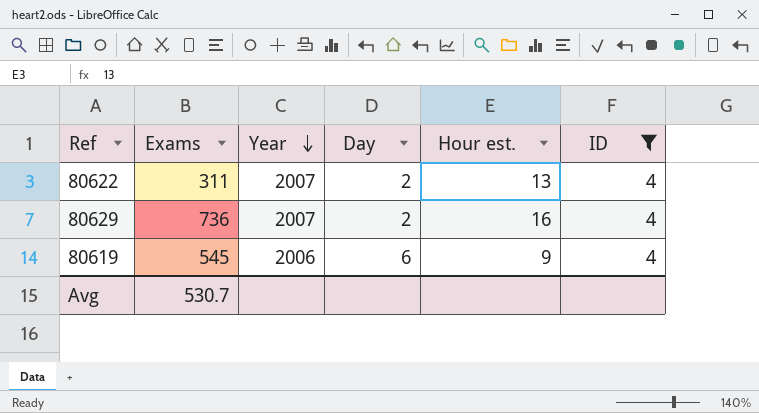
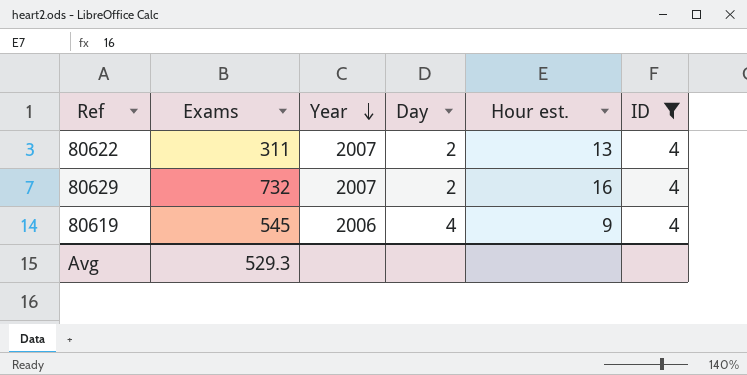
80629 | Exams: 736 -> 732
80619 | Day: 6 -> 4
Avg | Exams: 530.7 -> 529.3

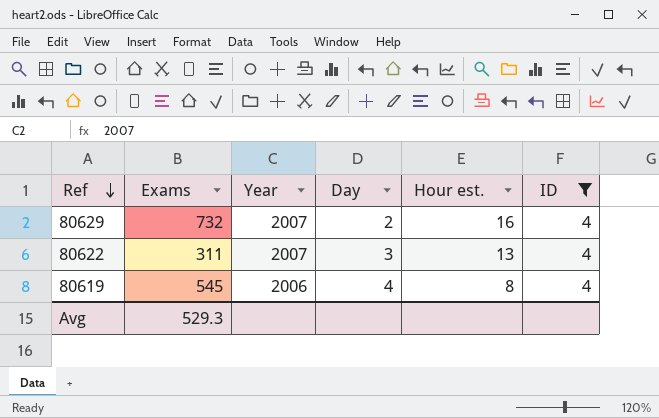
row order: Year descending -> Ref descending
80622 | Day: 2 -> 3
80619 | Hour est.: 9 -> 8

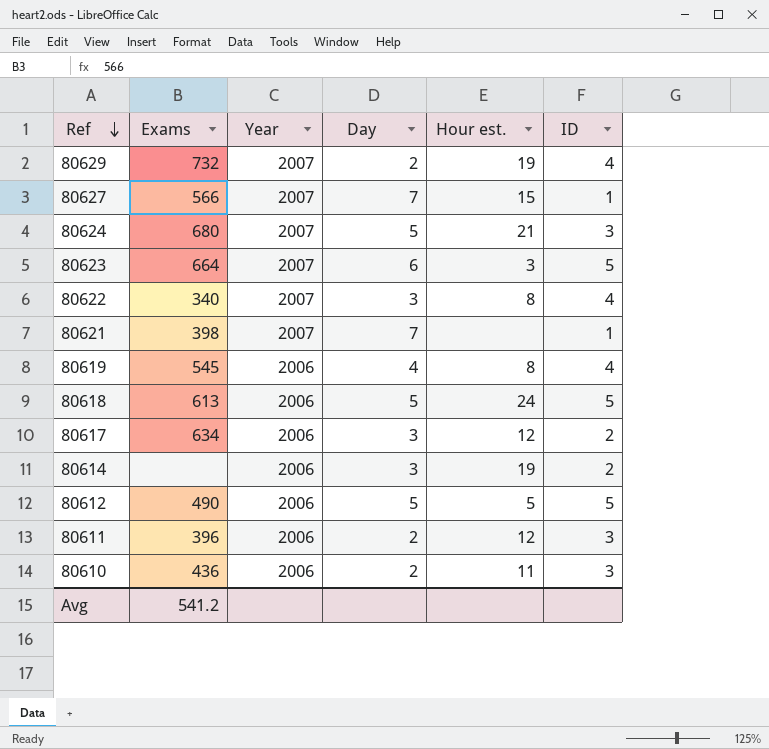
filter: ID = 4 -> none
80629 | Hour est.: 16 -> 19
80622 | Exams: 311 -> 340
80622 | Hour est.: 13 -> 8
Avg | Exams: 529.3 -> 541.2

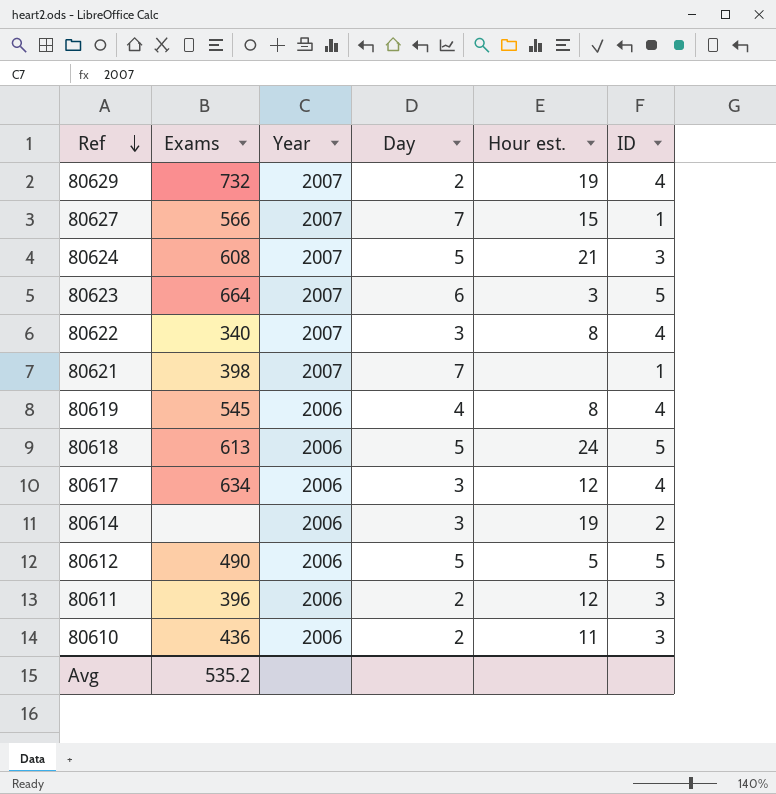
80624 | Exams: 680 -> 608
80617 | ID: 2 -> 4
Avg | Exams: 541.2 -> 535.2

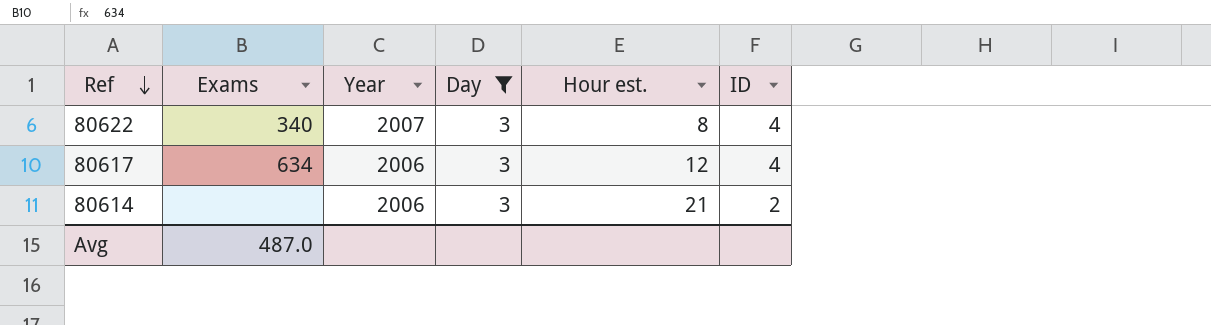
filter: none -> Day = 3
80614 | Hour est.: 19 -> 21
Avg | Exams: 535.2 -> 487.0

